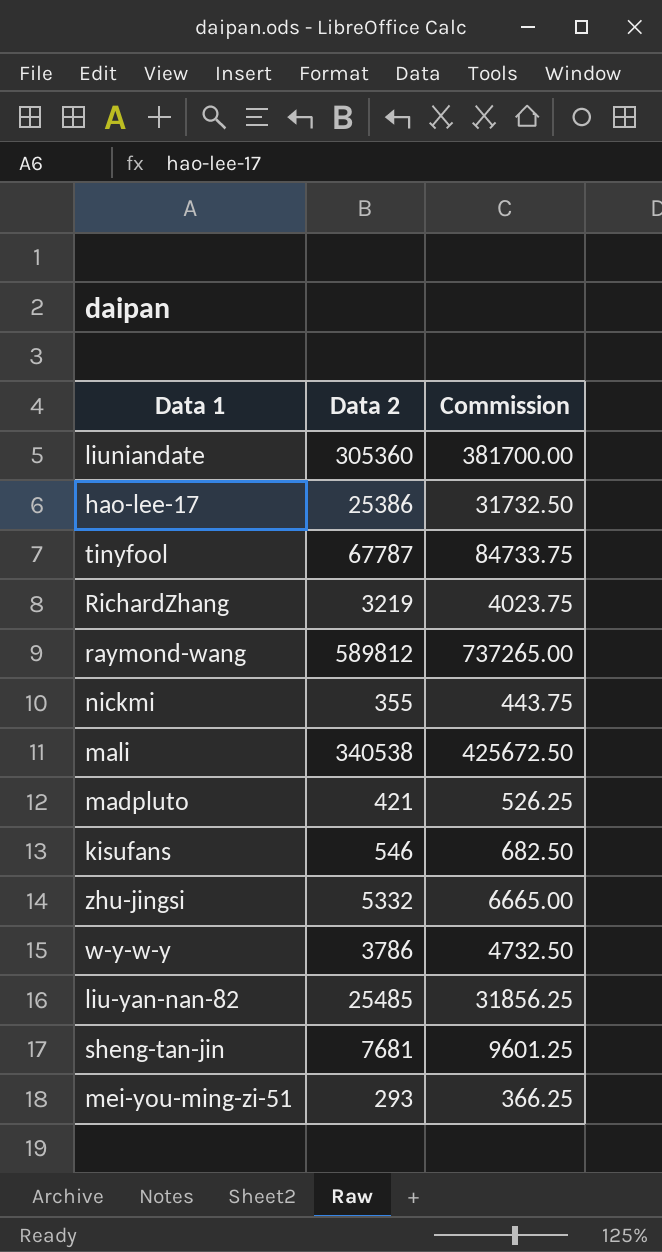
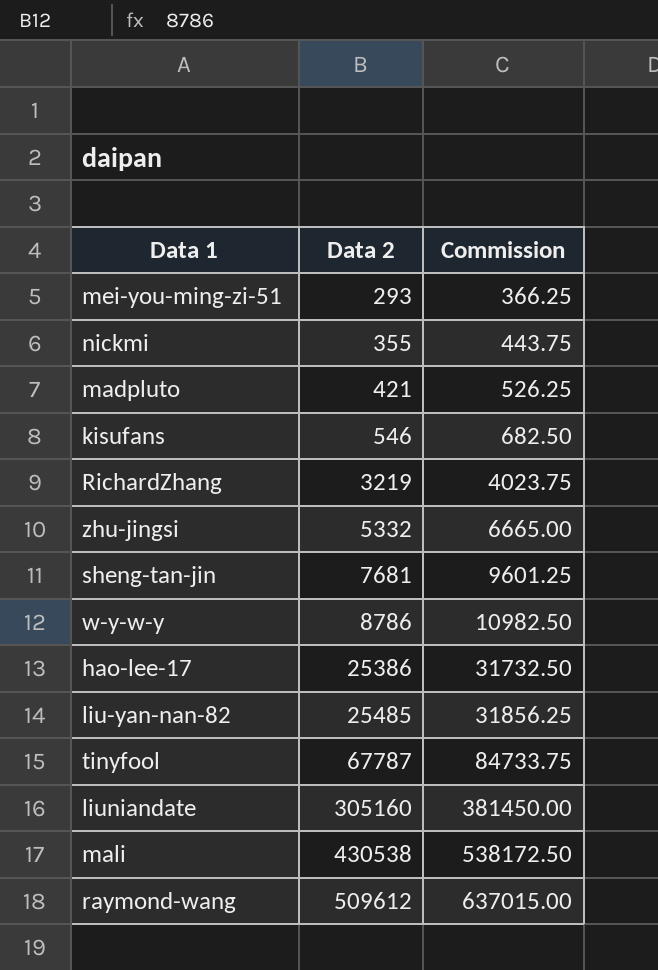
row order: none -> Data 2 ascending
w-y-w-y | Data 2: 3786 -> 8786
w-y-w-y | Commission: 4732.50 -> 10982.50
liuniandate | Data 2: 305360 -> 305160
liuniandate | Commission: 381700.00 -> 381450.00
mali | Data 2: 340538 -> 430538
mali | Commission: 425672.50 -> 538172.50
raymond-wang | Data 2: 589812 -> 509612
raymond-wang | Commission: 737265.00 -> 637015.00

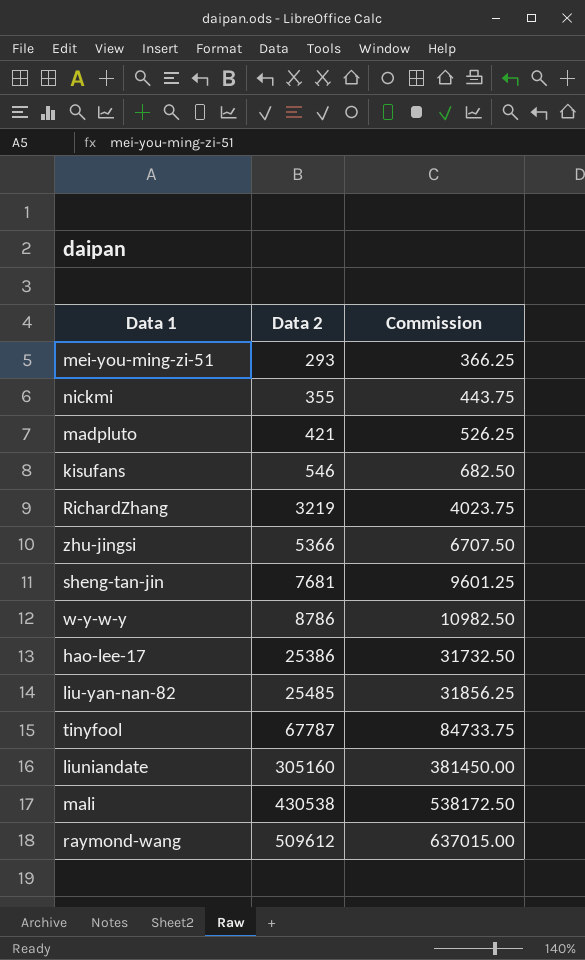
zhu-jingsi | Data 2: 5332 -> 5366
zhu-jingsi | Commission: 6665.00 -> 6707.50

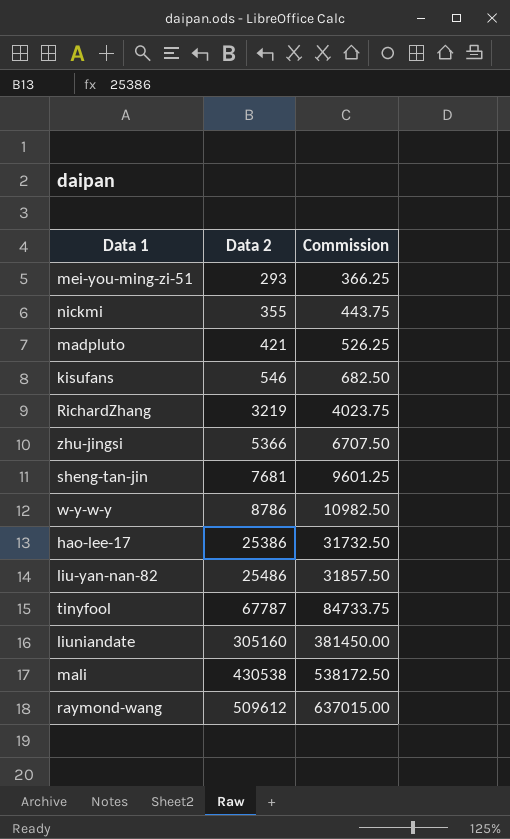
liu-yan-nan-82 | Data 2: 25485 -> 25486
liu-yan-nan-82 | Commission: 31856.25 -> 31857.50

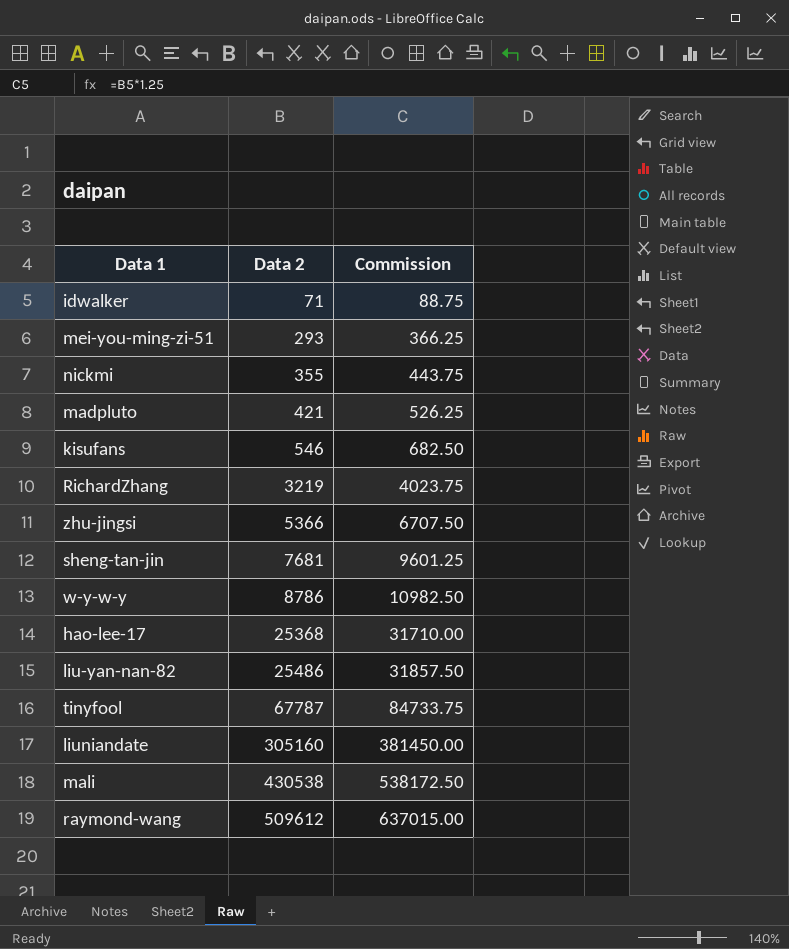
row idwalker: none -> 71 | 88.75
hao-lee-17 | Data 2: 25386 -> 25368
hao-lee-17 | Commission: 31732.50 -> 31710.00

